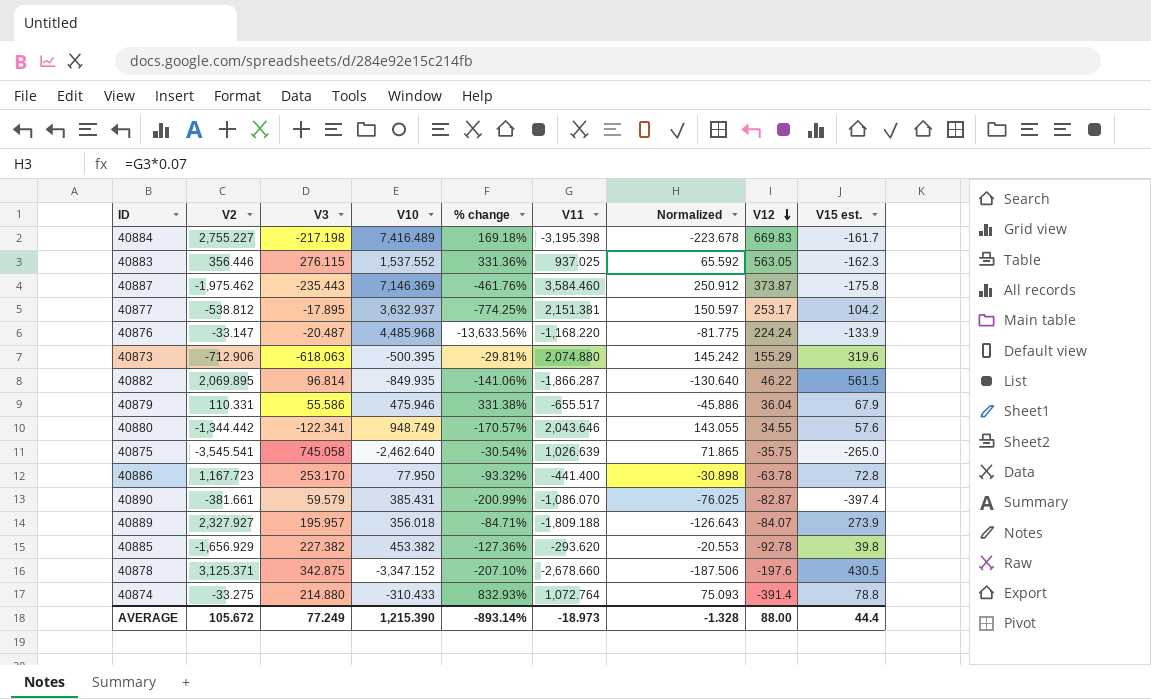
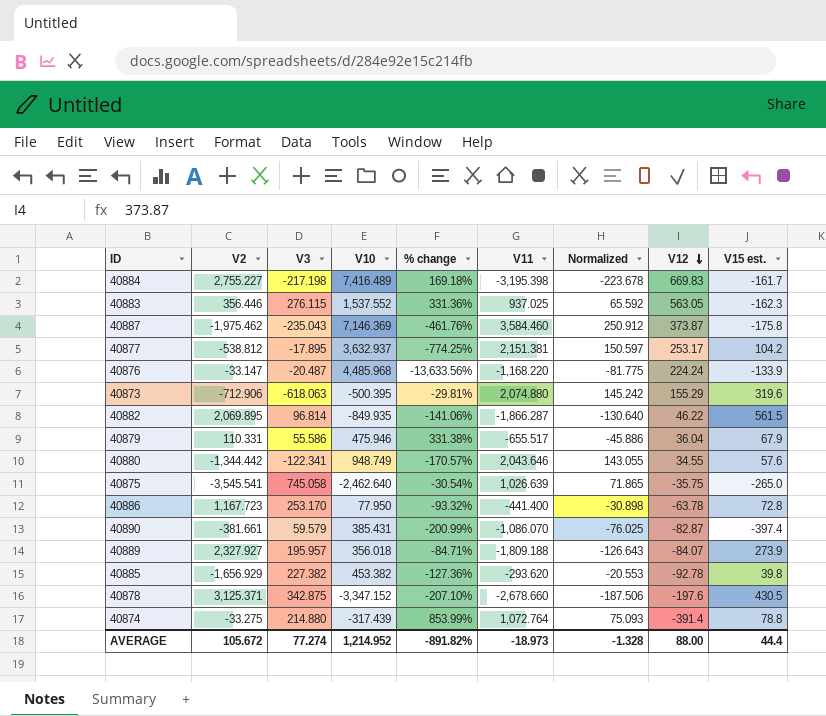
40887 | V3: -235.443 -> -235.043
40874 | V10: -310.433 -> -317.439
40874 | % change: 832.93% -> 853.99%
AVERAGE | V3: 77.249 -> 77.274
AVERAGE | V10: 1,215.390 -> 1,214.952
AVERAGE | % change: -893.14% -> -891.82%

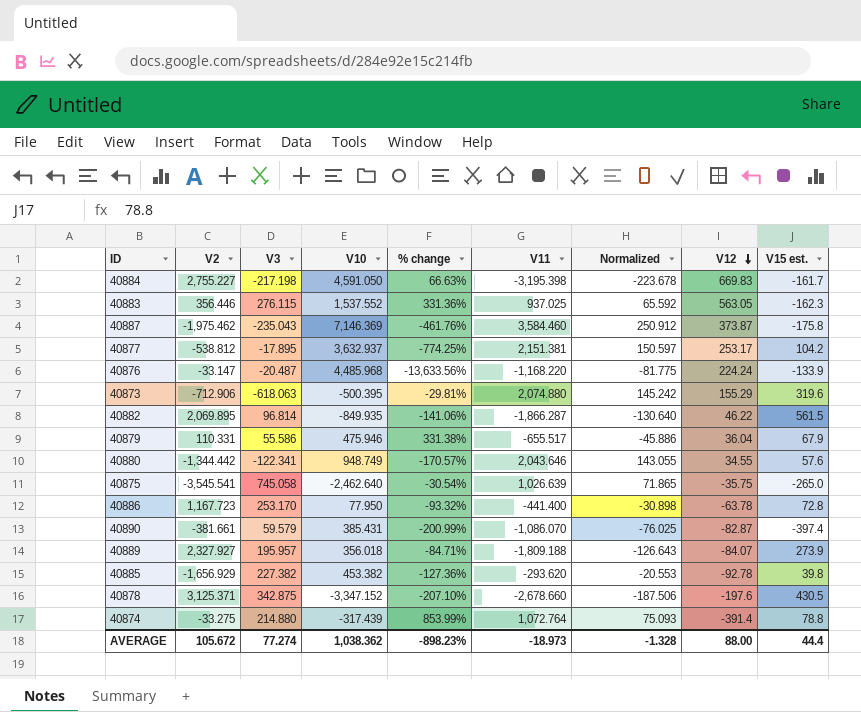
40884 | V10: 7,416.489 -> 4,591.050
40884 | % change: 169.18% -> 66.63%
AVERAGE | V10: 1,214.952 -> 1,038.362
AVERAGE | % change: -891.82% -> -898.23%

